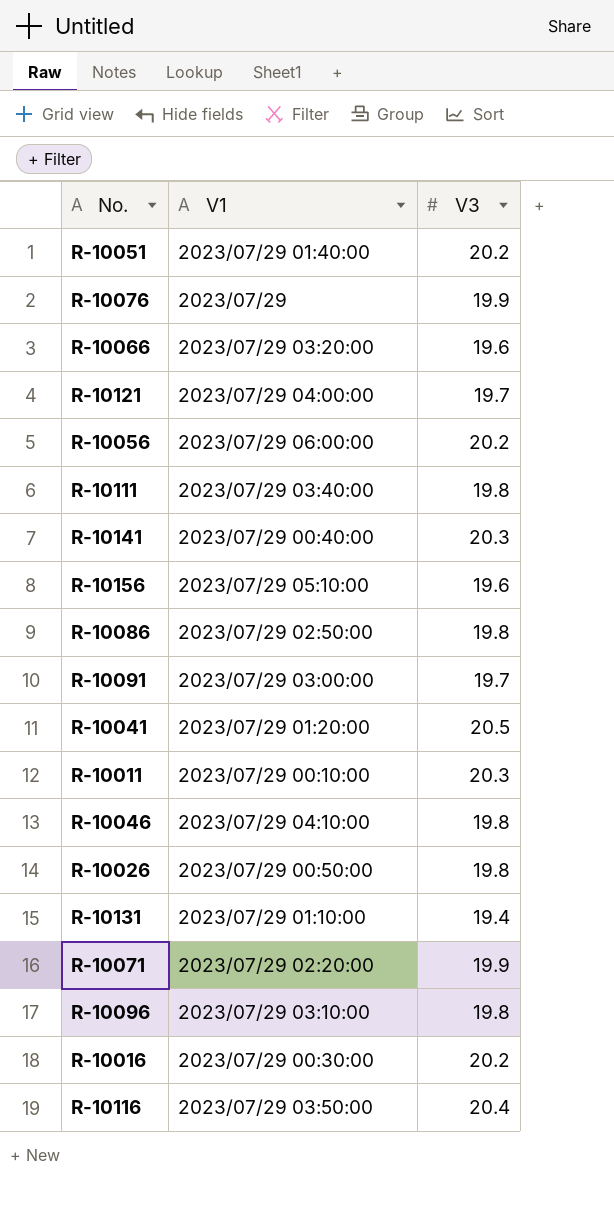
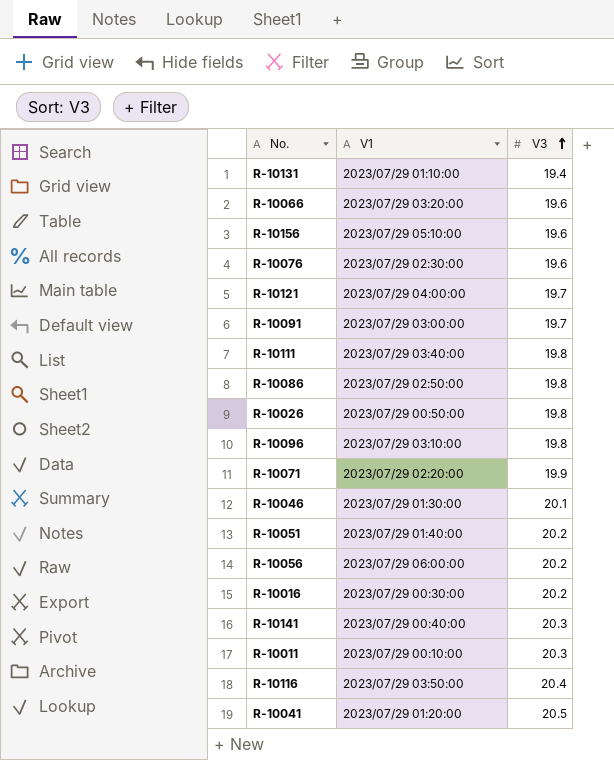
row order: none -> V3 ascending
R-10076 | V1: 2023/07/29 -> 2023/07/29 02:30:00
R-10076 | V3: 19.9 -> 19.6
R-10046 | V1: 2023/07/29 04:10:00 -> 2023/07/29 01:30:00
R-10046 | V3: 19.8 -> 20.1

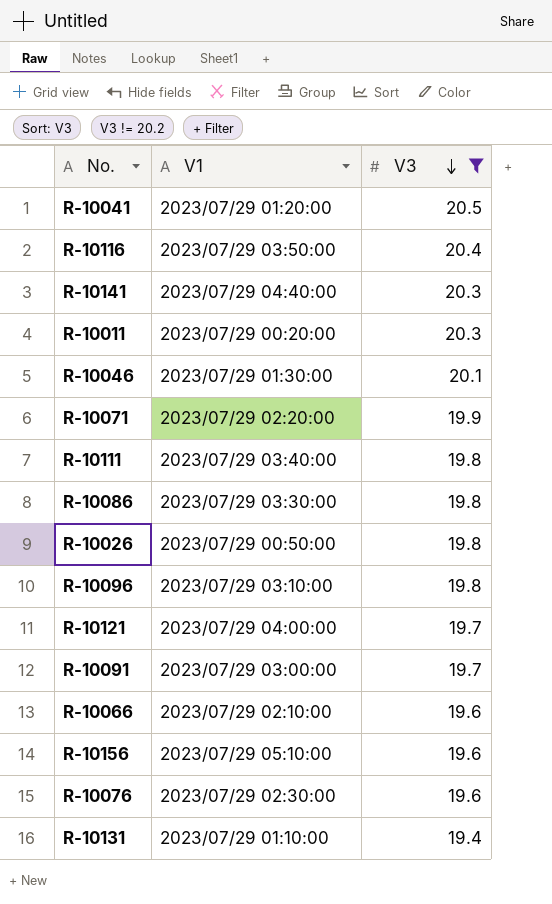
filter: none -> V3 != 20.2
row order: V3 ascending -> V3 descending
R-10141 | V1: 2023/07/29 00:40:00 -> 2023/07/29 04:40:00
R-10011 | V1: 2023/07/29 00:10:00 -> 2023/07/29 00:20:00
R-10086 | V1: 2023/07/29 02:50:00 -> 2023/07/29 03:30:00
R-10066 | V1: 2023/07/29 03:20:00 -> 2023/07/29 02:10:00

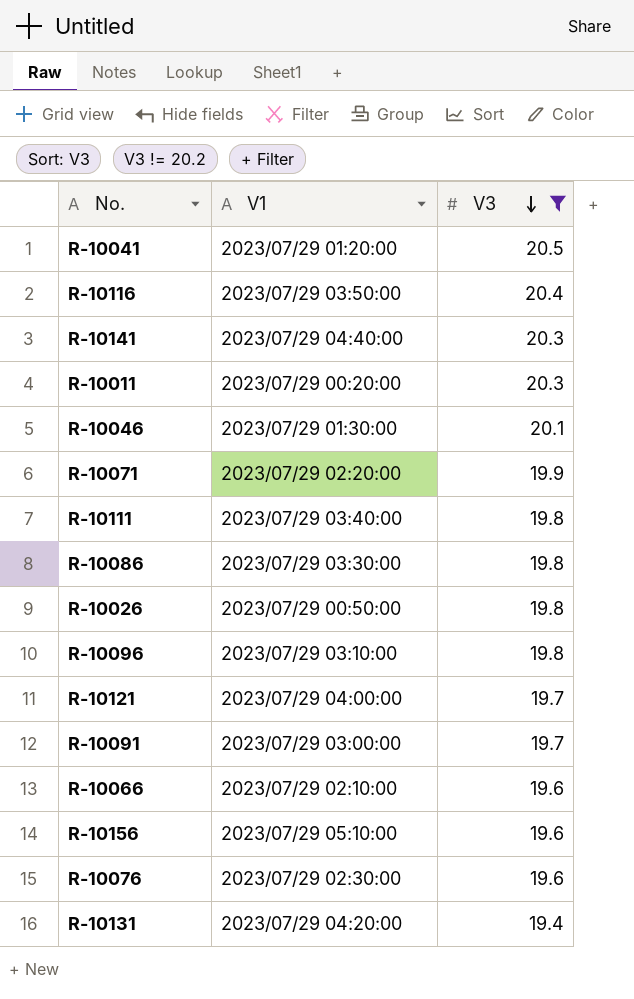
R-10131 | V1: 2023/07/29 01:10:00 -> 2023/07/29 04:20:00

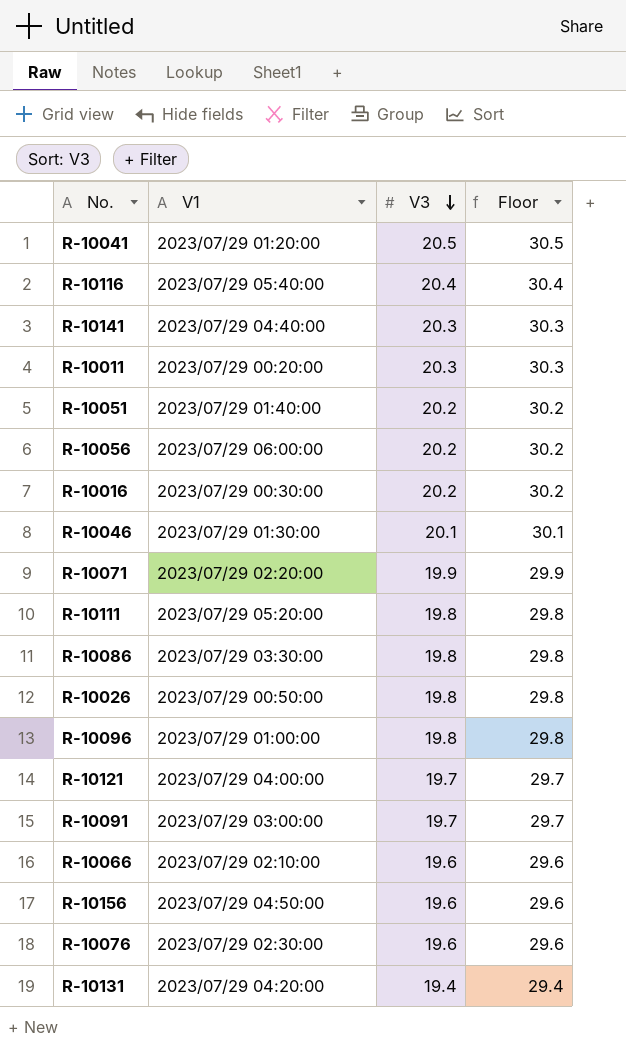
filter: V3 != 20.2 -> none
column Floor | formula: none -> [V3] + 10
R-10116 | V1: 2023/07/29 03:50:00 -> 2023/07/29 05:40:00
R-10111 | V1: 2023/07/29 03:40:00 -> 2023/07/29 05:20:00
R-10096 | V1: 2023/07/29 03:10:00 -> 2023/07/29 01:00:00
R-10156 | V1: 2023/07/29 05:10:00 -> 2023/07/29 04:50:00

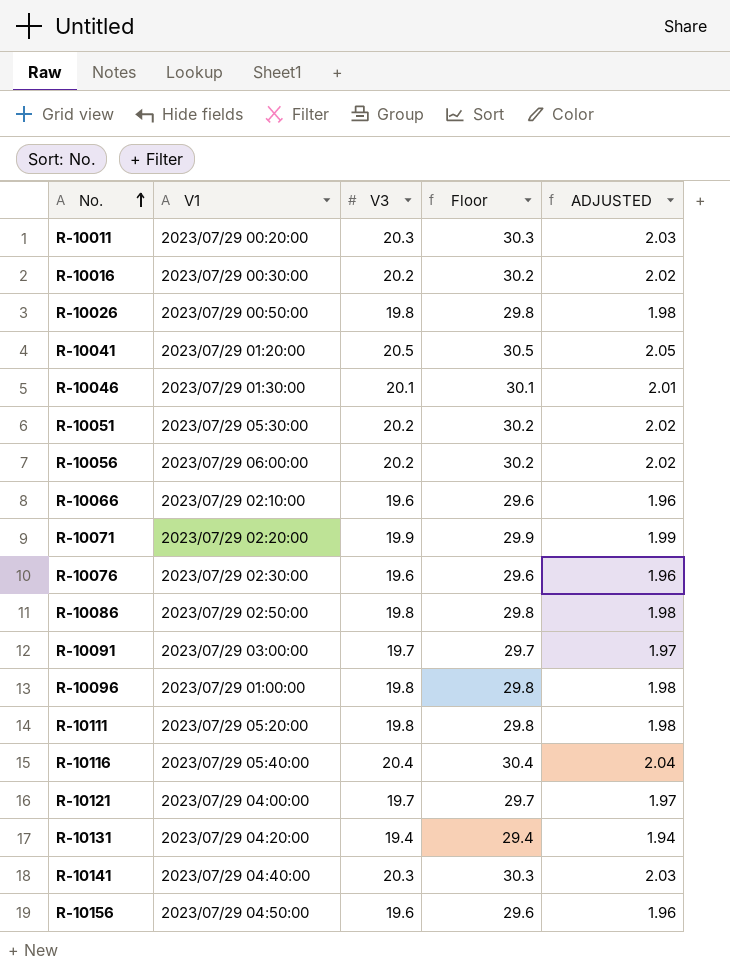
row order: V3 descending -> No. ascending
column ADJUSTED | formula: none -> [V3] * 0.1
R-10051 | V1: 2023/07/29 01:40:00 -> 2023/07/29 05:30:00
R-10086 | V1: 2023/07/29 03:30:00 -> 2023/07/29 02:50:00

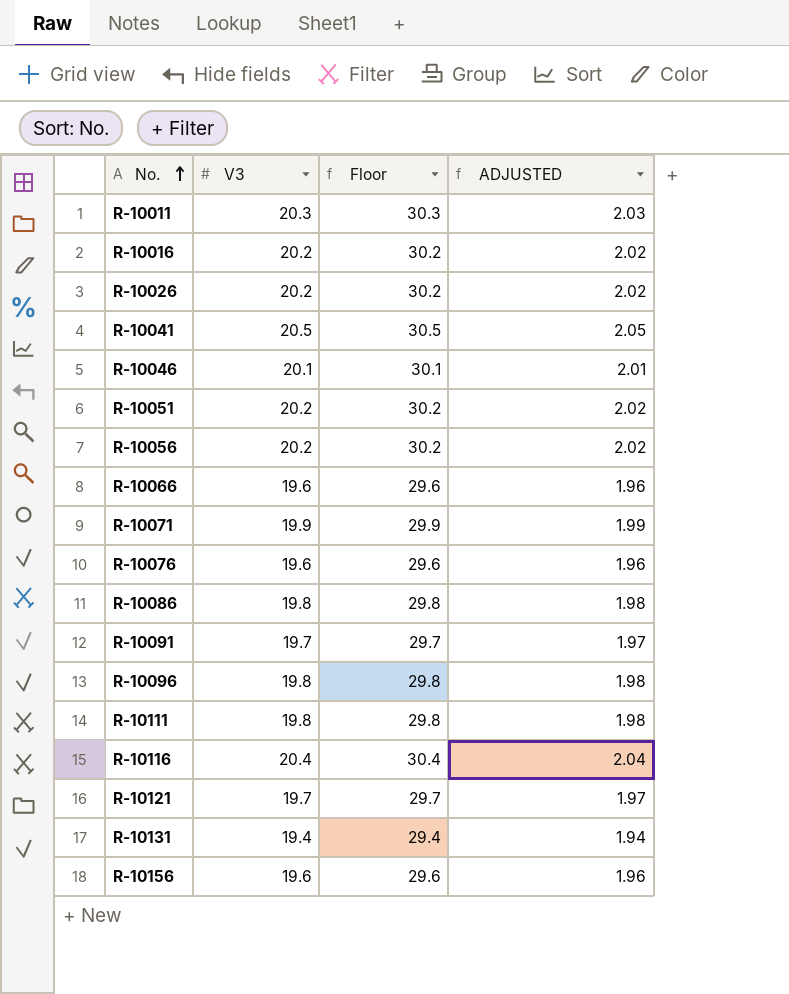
column V1 | position: 2 -> none
row R-10141: 2023/07/29 04:40:00 | 20.3 | 30.3 | 2.03 -> none
R-10026 | V3: 19.8 -> 20.2
R-10026 | Floor: 29.8 -> 30.2
R-10026 | ADJUSTED: 1.98 -> 2.02

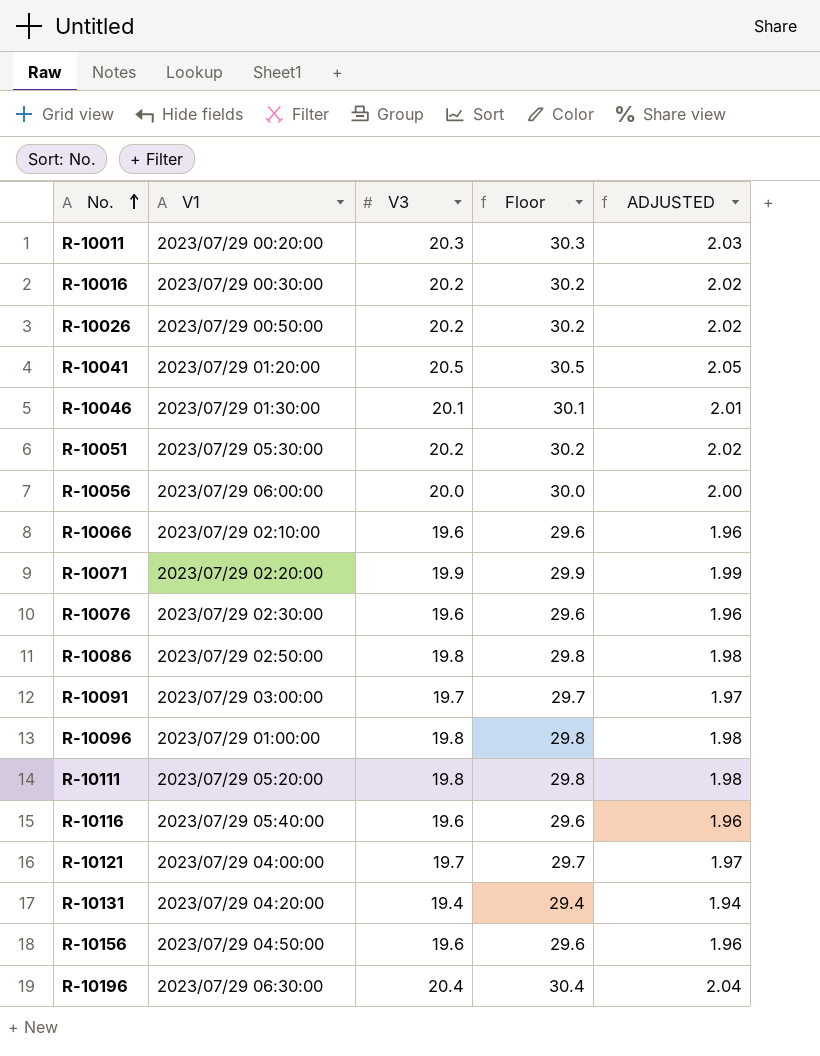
column V1 | position: none -> 2
R-10056 | V3: 20.2 -> 20.0
R-10056 | Floor: 30.2 -> 30.0
R-10056 | ADJUSTED: 2.02 -> 2.00
R-10116 | V3: 20.4 -> 19.6
R-10116 | Floor: 30.4 -> 29.6
R-10116 | ADJUSTED: 2.04 -> 1.96
row R-10196: none -> 2023/07/29 06:30:00 | 20.4 | 30.4 | 2.04

